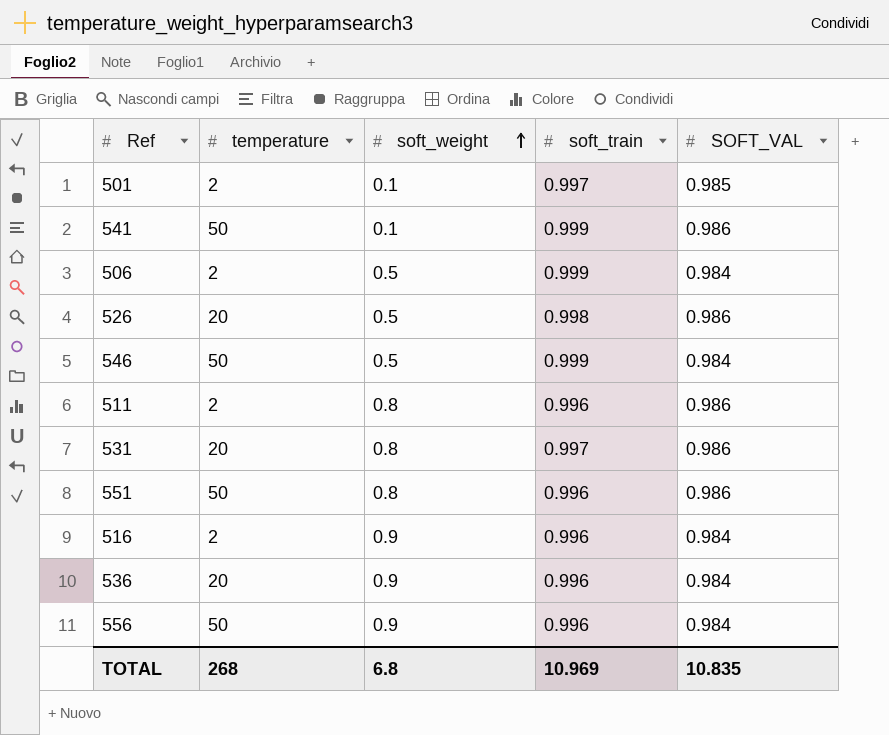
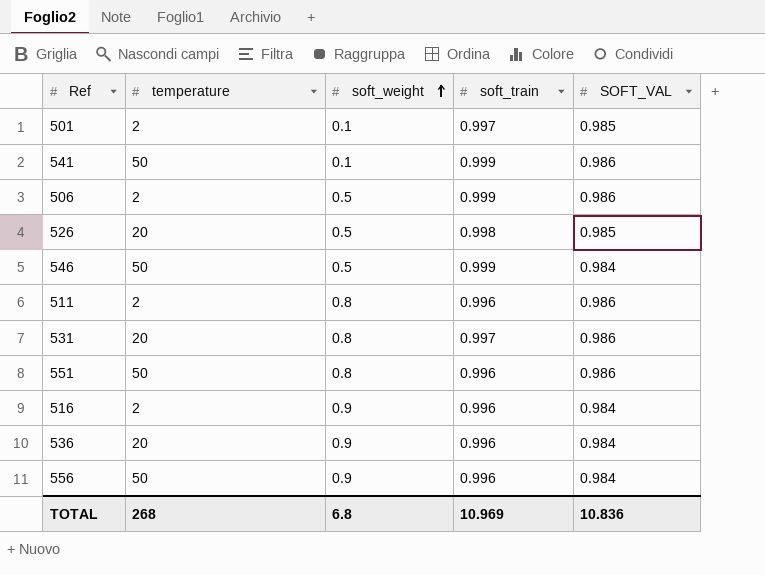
506 | SOFT_VAL: 0.984 -> 0.986
526 | SOFT_VAL: 0.986 -> 0.985
TOTAL | SOFT_VAL: 10.835 -> 10.836

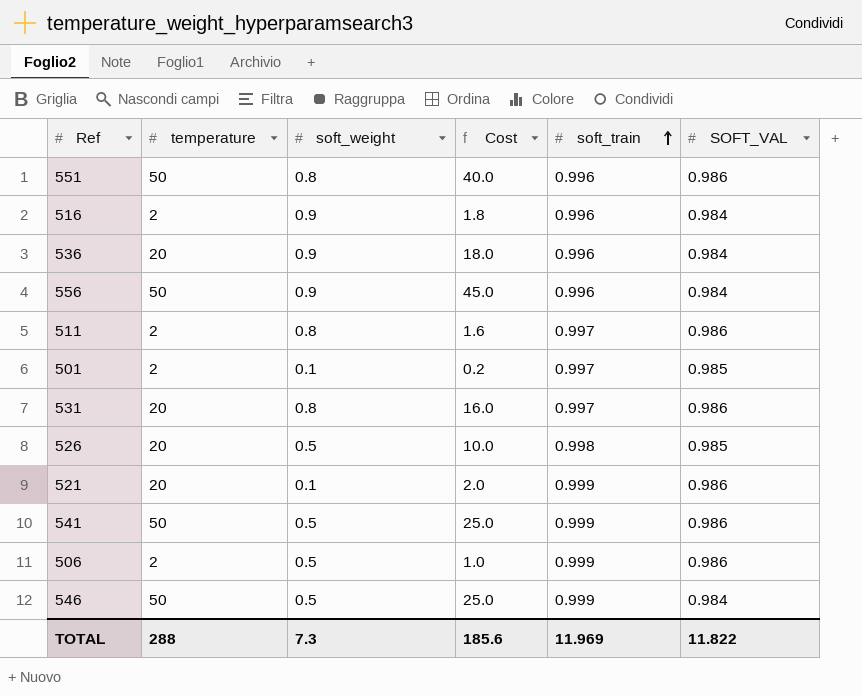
row order: soft_weight ascending -> soft_train ascending
column Cost | formula: none -> [temperature] * [soft_weight]
511 | soft_train: 0.996 -> 0.997
row 521: none -> 20 | 0.1 | 2.0 | 0.999 | 0.986
541 | soft_weight: 0.1 -> 0.5
TOTAL | temperature: 268 -> 288
TOTAL | soft_weight: 6.8 -> 7.3
TOTAL | soft_train: 10.969 -> 11.969
TOTAL | SOFT_VAL: 10.836 -> 11.822

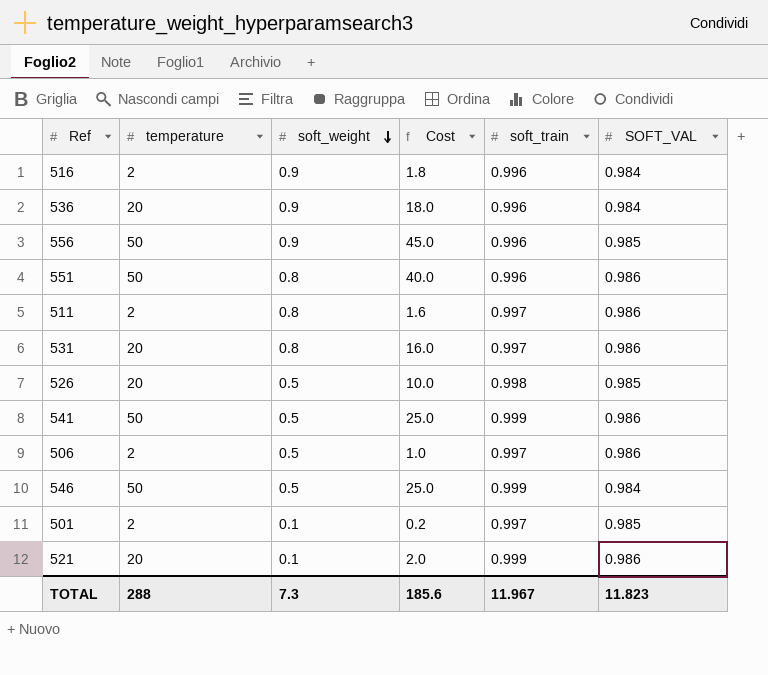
row order: soft_train ascending -> soft_weight descending
556 | SOFT_VAL: 0.984 -> 0.985
506 | soft_train: 0.999 -> 0.997
TOTAL | soft_train: 11.969 -> 11.967
TOTAL | SOFT_VAL: 11.822 -> 11.823

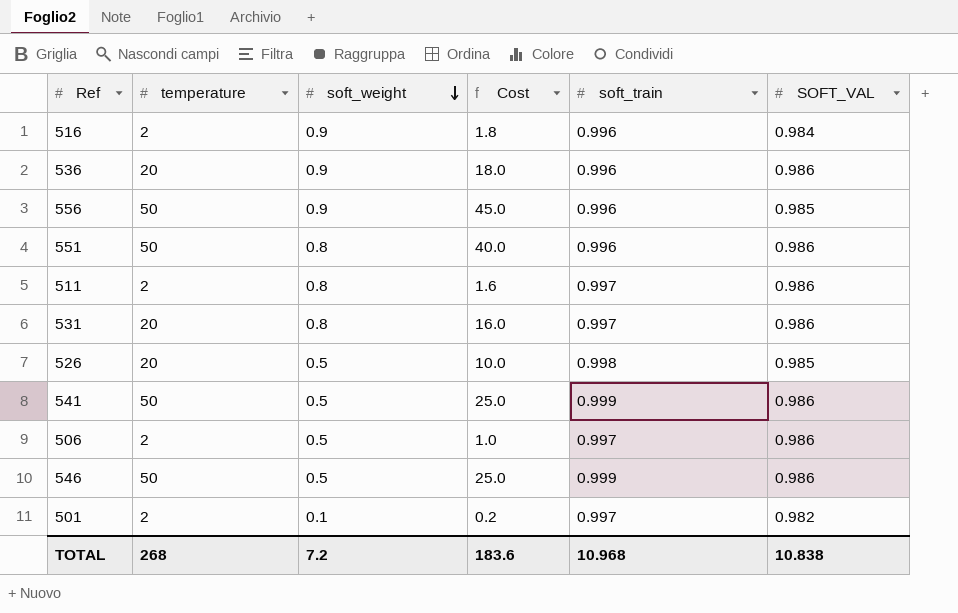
row 521: 20 | 0.1 | 2.0 | 0.999 | 0.986 -> none
536 | SOFT_VAL: 0.984 -> 0.986
546 | SOFT_VAL: 0.984 -> 0.986
501 | SOFT_VAL: 0.985 -> 0.982
TOTAL | temperature: 288 -> 268
TOTAL | soft_weight: 7.3 -> 7.2
TOTAL | Cost: 185.6 -> 183.6
TOTAL | soft_train: 11.967 -> 10.968
TOTAL | SOFT_VAL: 11.823 -> 10.838

